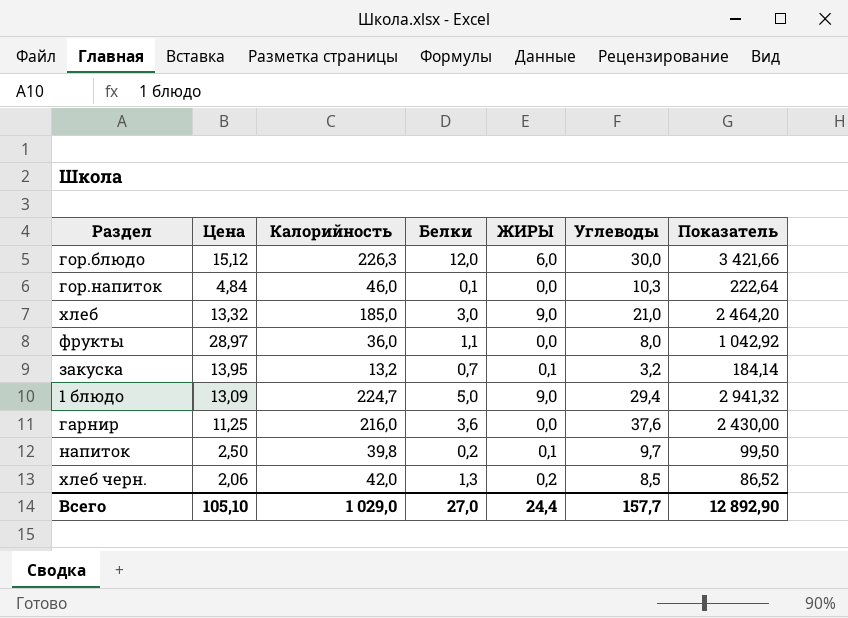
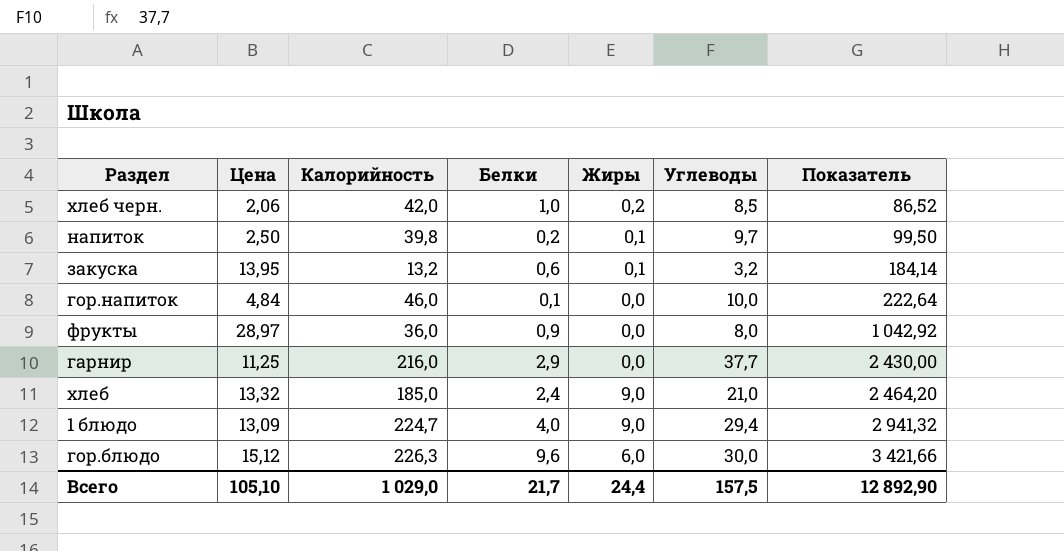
row order: none -> Показатель ascending
column name: ЖИРЫ -> Жиры
хлеб черн. | Белки: 1,3 -> 1,0
закуска | Белки: 0,7 -> 0,6
гор.напиток | Углеводы: 10,3 -> 10,0
фрукты | Белки: 1,1 -> 0,9
гарнир | Белки: 3,6 -> 2,9
гарнир | Углеводы: 37,6 -> 37,7
хлеб | Белки: 3,0 -> 2,4
1 блюдо | Белки: 5,0 -> 4,0
гор.блюдо | Белки: 12,0 -> 9,6
Всего | Белки: 27,0 -> 21,7
Всего | Углеводы: 157,7 -> 157,5

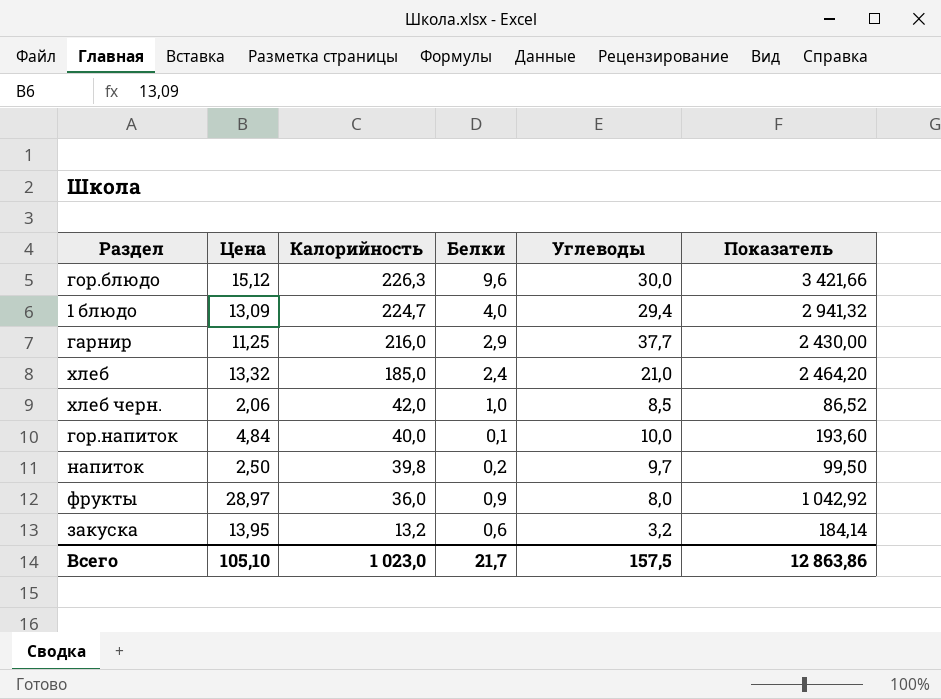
row order: Показатель ascending -> Калорийность descending
column Жиры | position: 5 -> none
гор.напиток | Калорийность: 46,0 -> 40,0
гор.напиток | Показатель: 222,64 -> 193,60
Всего | Калорийность: 1 029,0 -> 1 023,0
Всего | Показатель: 12 892,90 -> 12 863,86

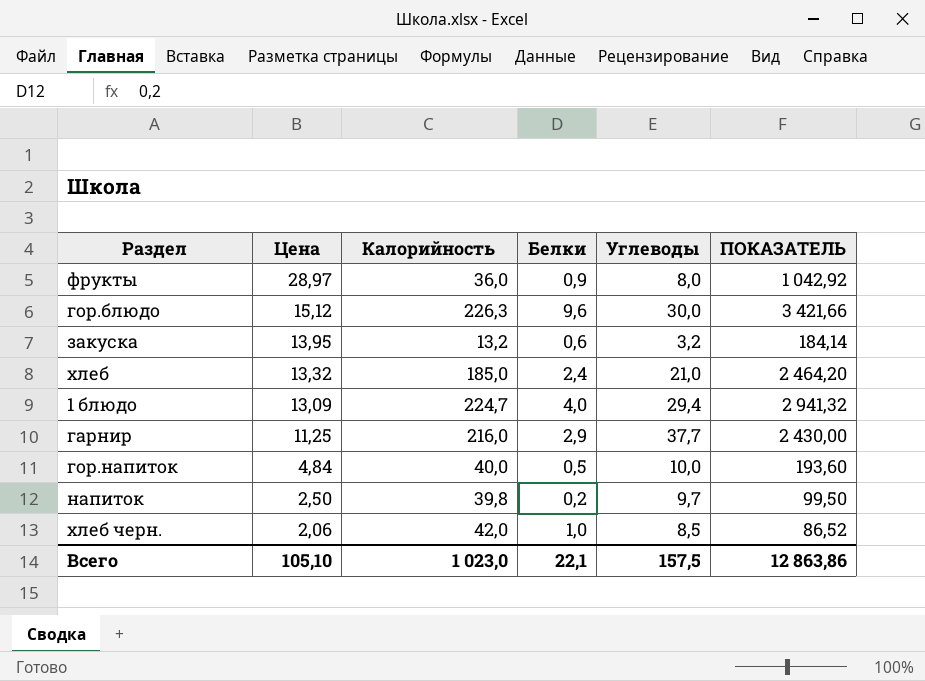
row order: Калорийность descending -> Цена descending
column name: Показатель -> ПОКАЗАТЕЛЬ
гор.напиток | Белки: 0,1 -> 0,5
Всего | Белки: 21,7 -> 22,1

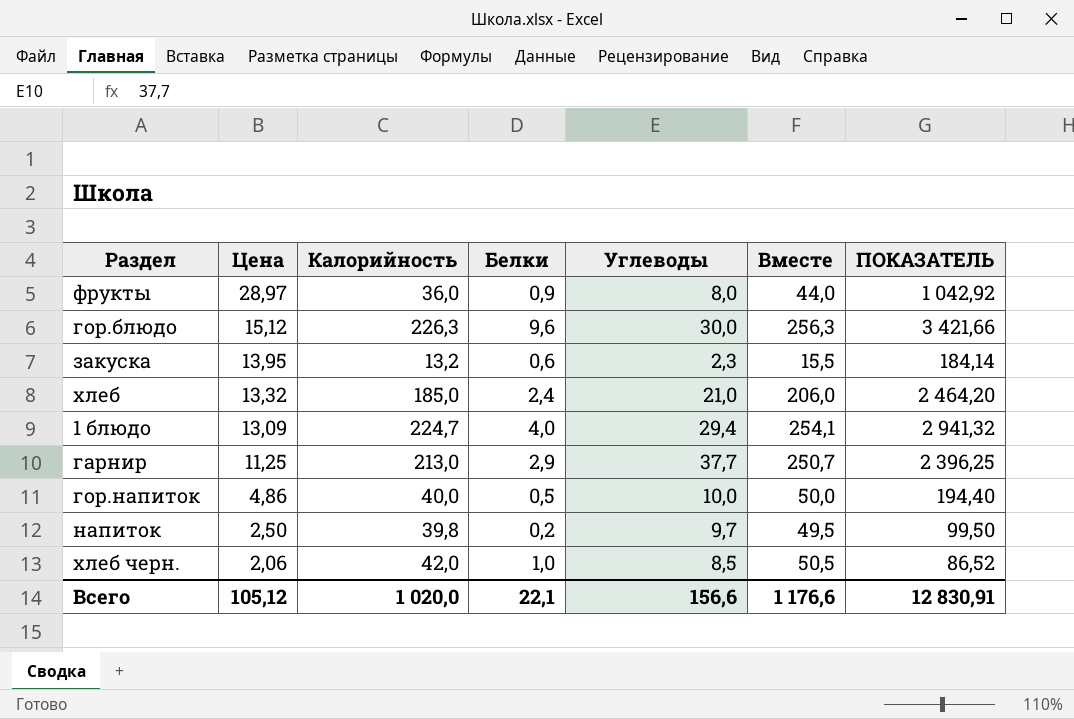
column Вместе | formula: none -> [Калорийность] + [Углеводы]
закуска | Углеводы: 3,2 -> 2,3
гарнир | Калорийность: 216,0 -> 213,0
гарнир | ПОКАЗАТЕЛЬ: 2 430,00 -> 2 396,25
гор.напиток | Цена: 4,84 -> 4,86
гор.напиток | ПОКАЗАТЕЛЬ: 193,60 -> 194,40
Всего | Цена: 105,10 -> 105,12
Всего | Калорийность: 1 023,0 -> 1 020,0
Всего | Углеводы: 157,5 -> 156,6
Всего | ПОКАЗАТЕЛЬ: 12 863,86 -> 12 830,91

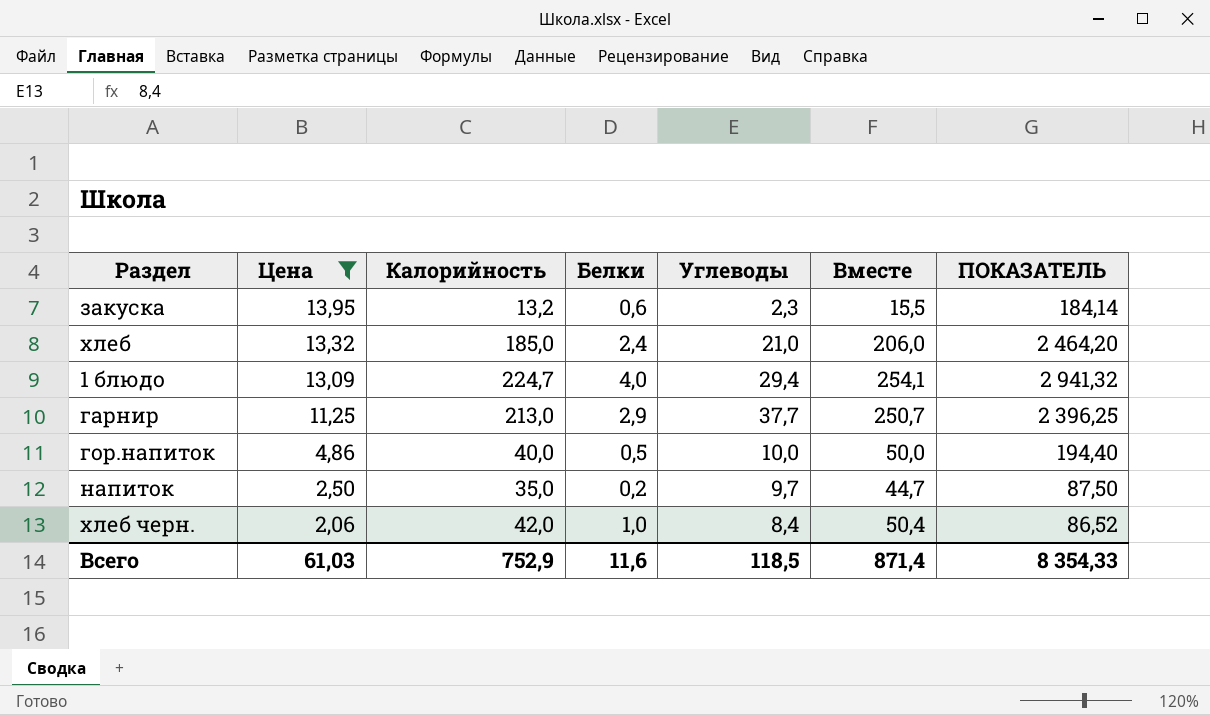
filter: none -> Цена <= 13,95
напиток | Калорийность: 39,8 -> 35,0
напиток | Вместе: 49,5 -> 44,7
напиток | ПОКАЗАТЕЛЬ: 99,50 -> 87,50
хлеб черн. | Углеводы: 8,5 -> 8,4
хлеб черн. | Вместе: 50,5 -> 50,4
Всего | Цена: 105,12 -> 61,03
Всего | Калорийность: 1 020,0 -> 752,9
Всего | Белки: 22,1 -> 11,6
Всего | Углеводы: 156,6 -> 118,5
Всего | Вместе: 1 176,6 -> 871,4
Всего | ПОКАЗАТЕЛЬ: 12 830,91 -> 8 354,33

